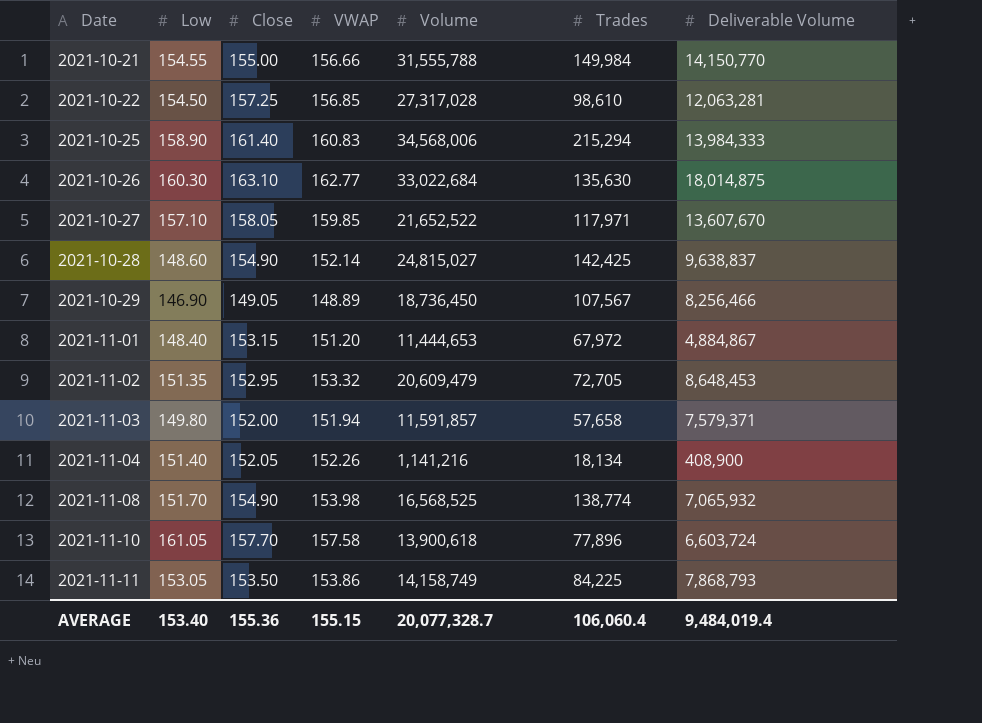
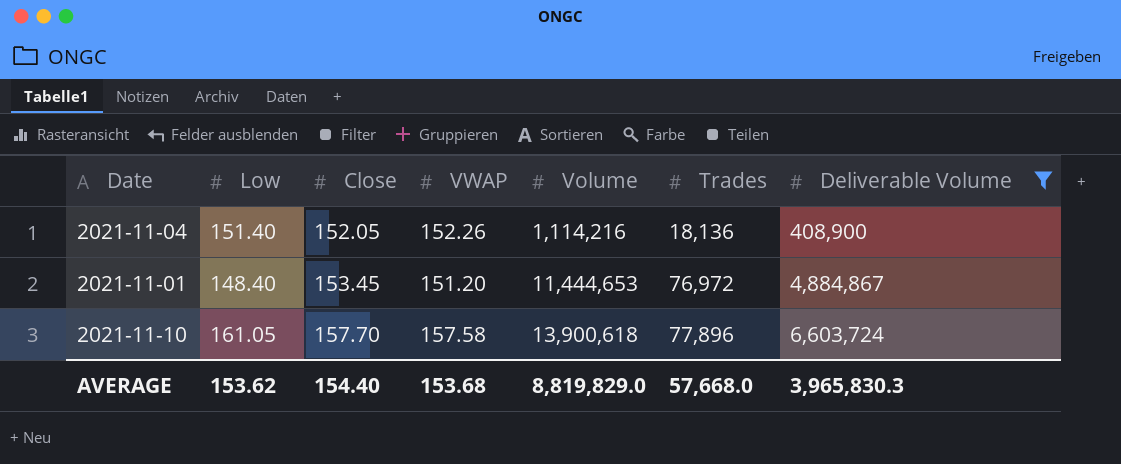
filter: none -> Deliverable Volume <= 6,603,724
row order: Date ascending -> Close ascending
2021-11-04 | Volume: 1,141,216 -> 1,114,216
2021-11-04 | Trades: 18,134 -> 18,136
2021-11-01 | Close: 153.15 -> 153.45
2021-11-01 | Trades: 67,972 -> 76,972
AVERAGE | Low: 153.40 -> 153.62
AVERAGE | Close: 155.36 -> 154.40
AVERAGE | VWAP: 155.15 -> 153.68
AVERAGE | Volume: 20,077,328.7 -> 8,819,829.0
AVERAGE | Trades: 106,060.4 -> 57,668.0
AVERAGE | Deliverable Volume: 9,484,019.4 -> 3,965,830.3

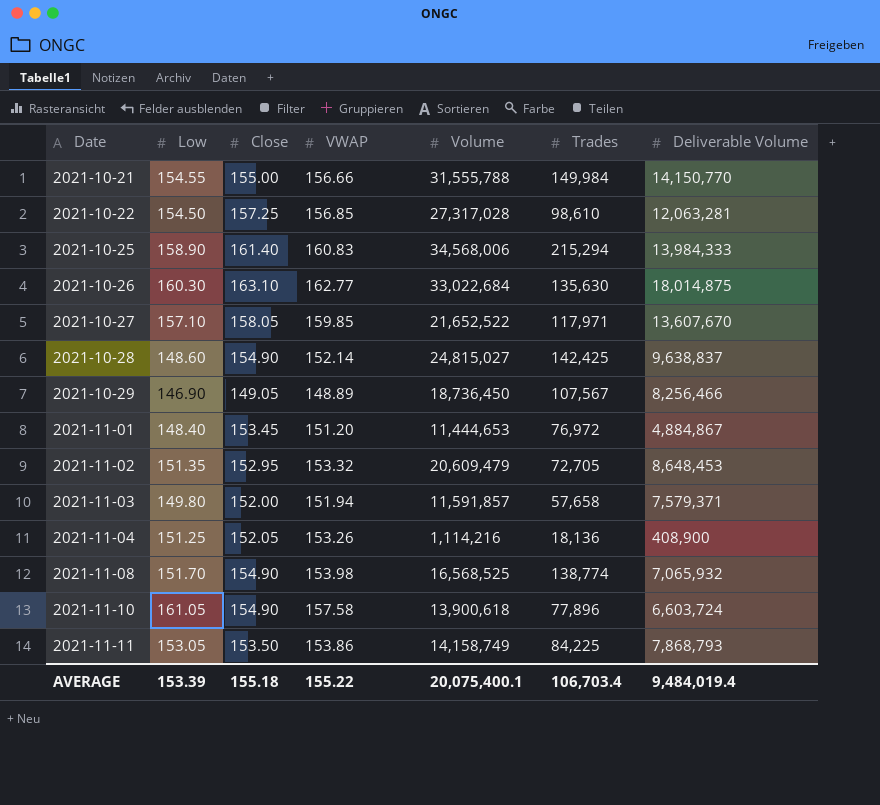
filter: Deliverable Volume <= 6,603,724 -> none
row order: Close ascending -> Date ascending
2021-11-04 | Low: 151.40 -> 151.25
2021-11-04 | VWAP: 152.26 -> 153.26
2021-11-10 | Close: 157.70 -> 154.90
AVERAGE | Low: 153.62 -> 153.39
AVERAGE | Close: 154.40 -> 155.18
AVERAGE | VWAP: 153.68 -> 155.22
AVERAGE | Volume: 8,819,829.0 -> 20,075,400.1
AVERAGE | Trades: 57,668.0 -> 106,703.4
AVERAGE | Deliverable Volume: 3,965,830.3 -> 9,484,019.4

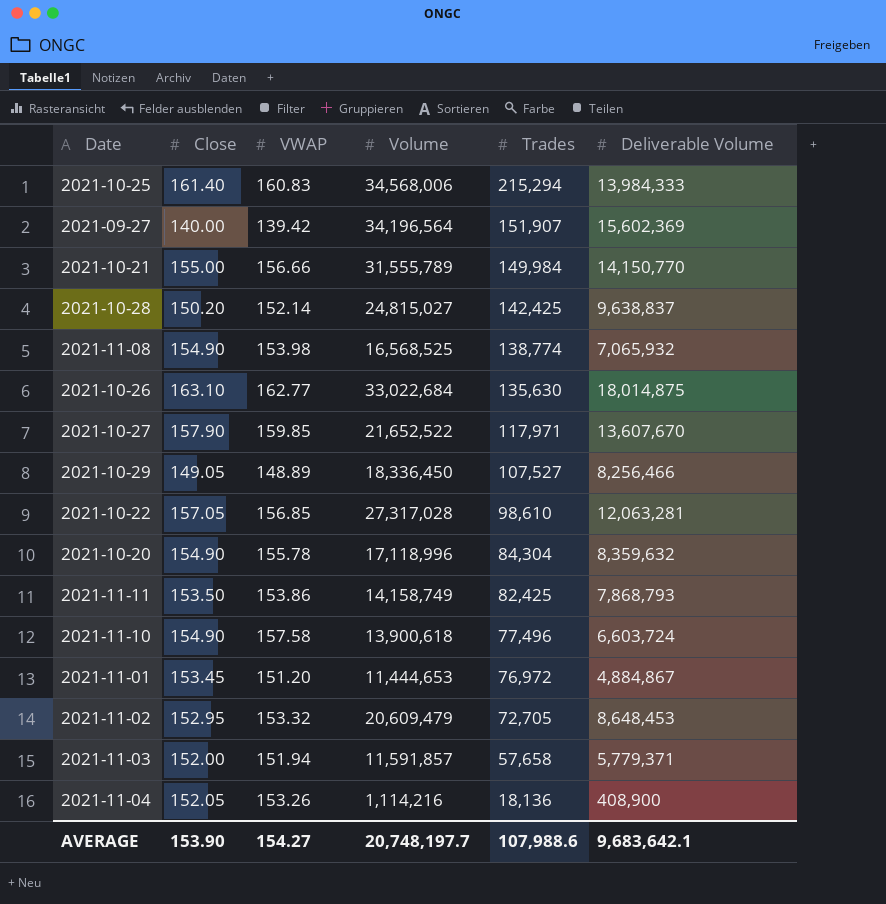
row order: Date ascending -> Trades descending
column Low | position: 2 -> none
row 2021-09-27: none -> 140.00 | 139.42 | 34,196,564 | 151,907 | 15,602,369
2021-10-21 | Volume: 31,555,788 -> 31,555,789
2021-10-28 | Close: 154.90 -> 150.20
2021-10-27 | Close: 158.05 -> 157.90
2021-10-29 | Volume: 18,736,450 -> 18,336,450
2021-10-29 | Trades: 107,567 -> 107,527
2021-10-22 | Close: 157.25 -> 157.05
row 2021-10-20: none -> 154.90 | 155.78 | 17,118,996 | 84,304 | 8,359,632
2021-11-11 | Trades: 84,225 -> 82,425
2021-11-10 | Trades: 77,896 -> 77,496
2021-11-03 | Deliverable Volume: 7,579,371 -> 5,779,371
AVERAGE | Close: 155.18 -> 153.90
AVERAGE | VWAP: 155.22 -> 154.27
AVERAGE | Volume: 20,075,400.1 -> 20,748,197.7
AVERAGE | Trades: 106,703.4 -> 107,988.6
AVERAGE | Deliverable Volume: 9,484,019.4 -> 9,683,642.1

